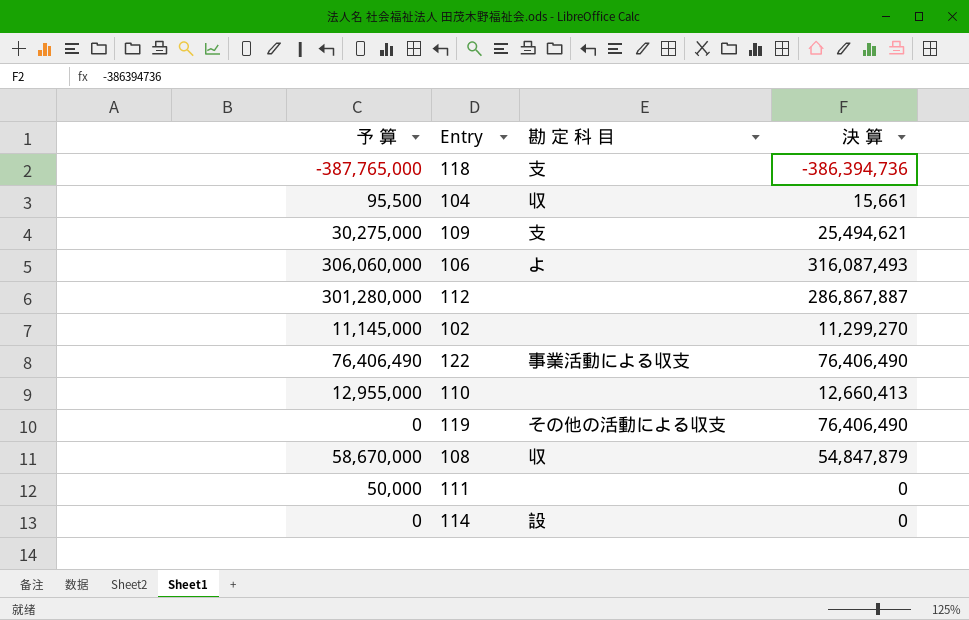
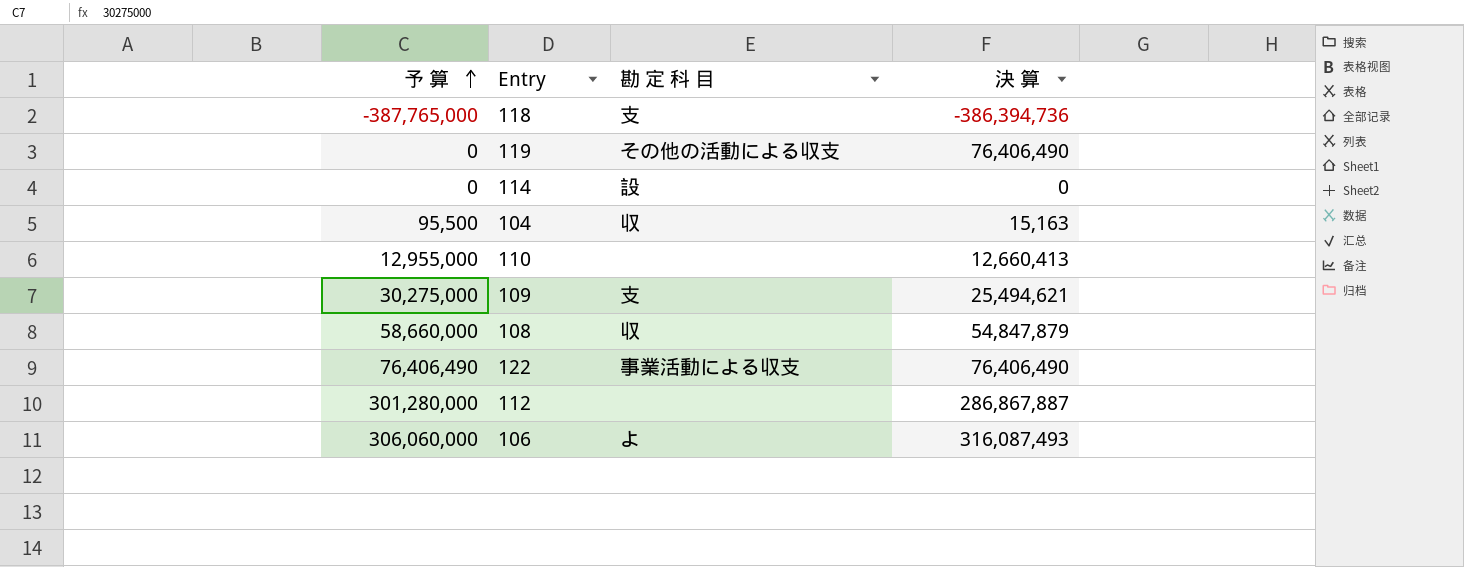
row order: none -> 予 算 ascending
row 102: 11,145,000 | none | 11,299,270 -> none
row 111: 50,000 | none | 0 -> none
104 | 決 算: 15,661 -> 15,163
108 | 予 算: 58,670,000 -> 58,660,000

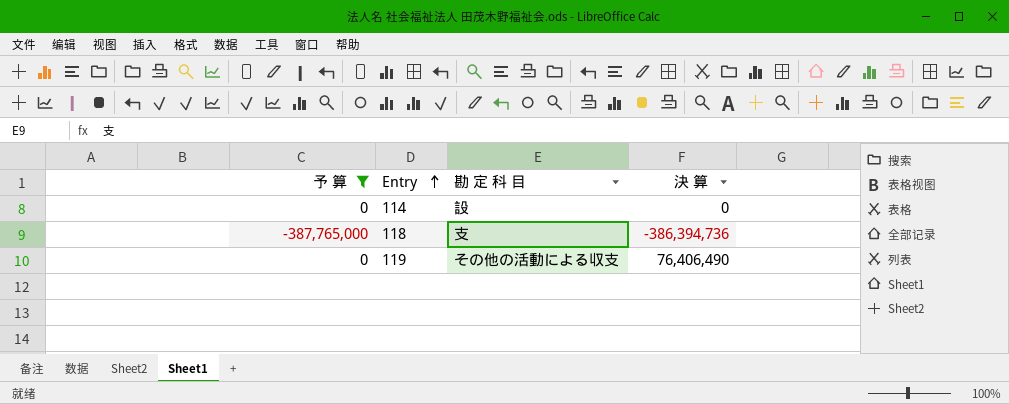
filter: none -> 予 算 <= 0
row order: 予 算 ascending -> Entry ascending

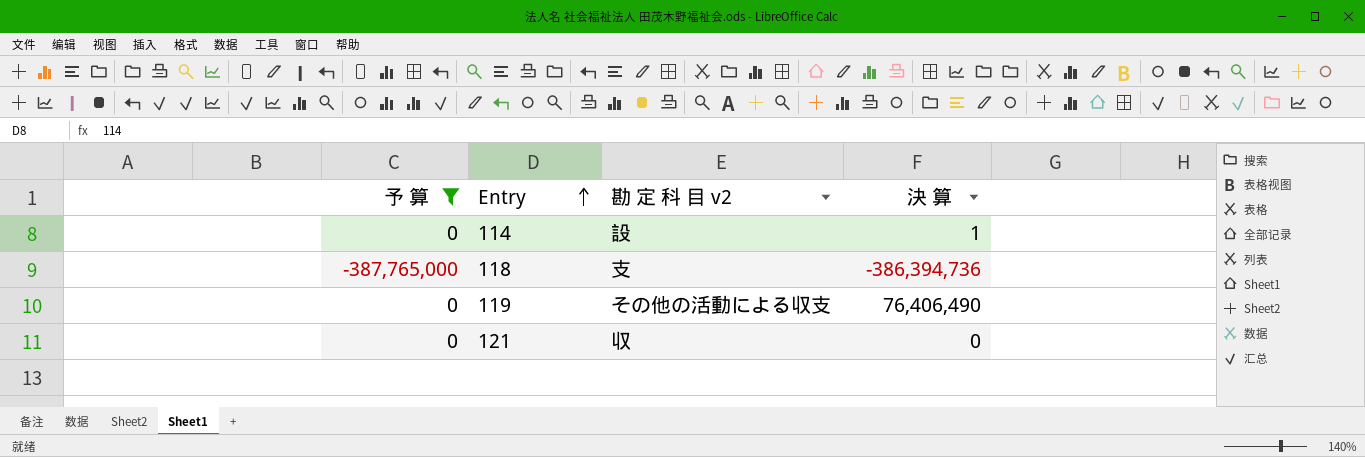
column name: 勘 定 科 目 -> 勘 定 科 目 v2
114 | 決 算: 0 -> 1
row 121: none -> 0 | 収 | 0

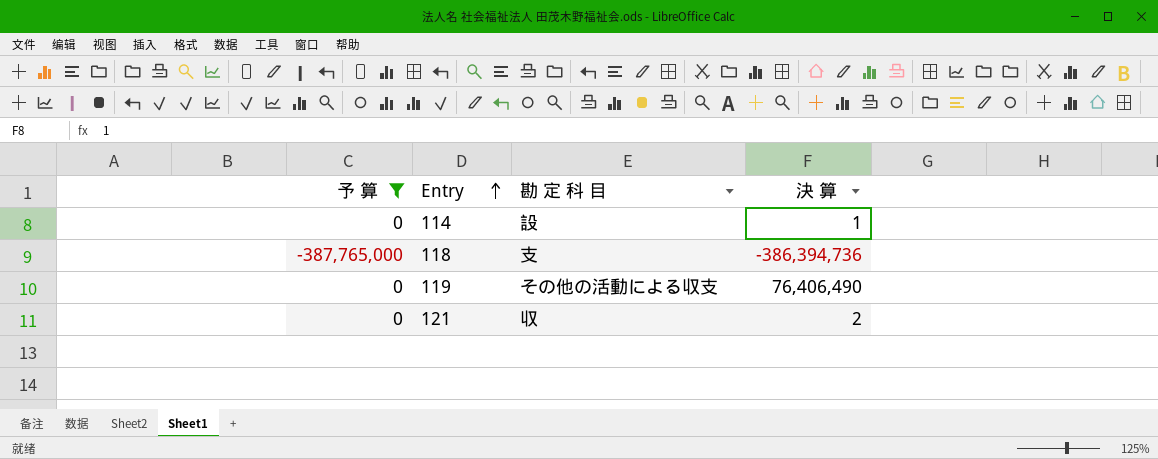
column name: 勘 定 科 目 v2 -> 勘 定 科 目
121 | 決 算: 0 -> 2

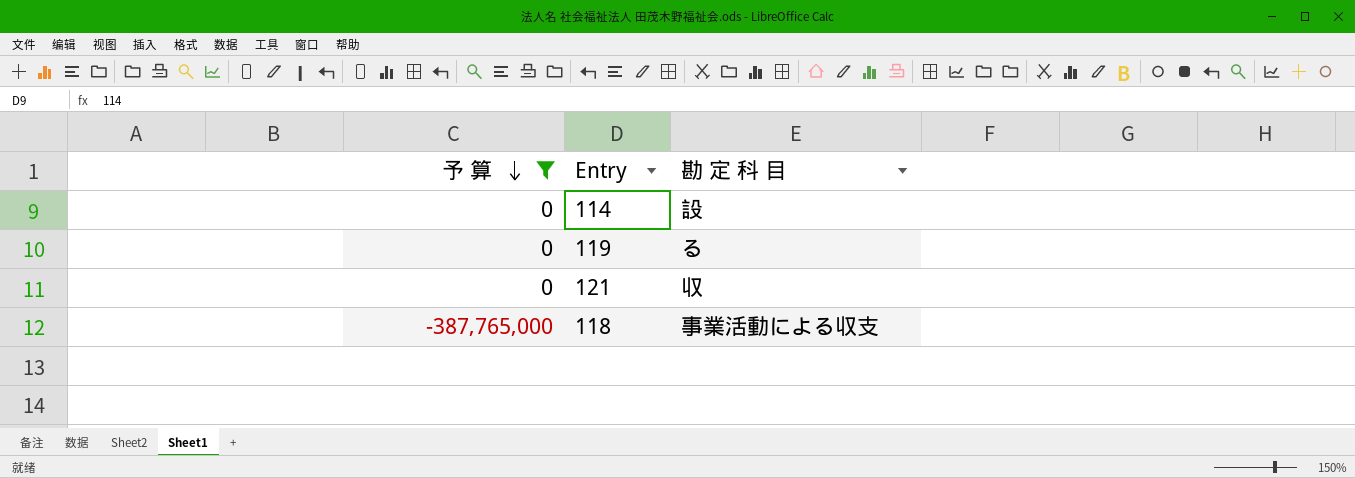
row order: Entry ascending -> 予 算 descending
column 決 算 | position: 4 -> none
119 | 勘 定 科 目: その他の活動による収支 -> る
118 | 勘 定 科 目: 支 -> 事業活動による収支

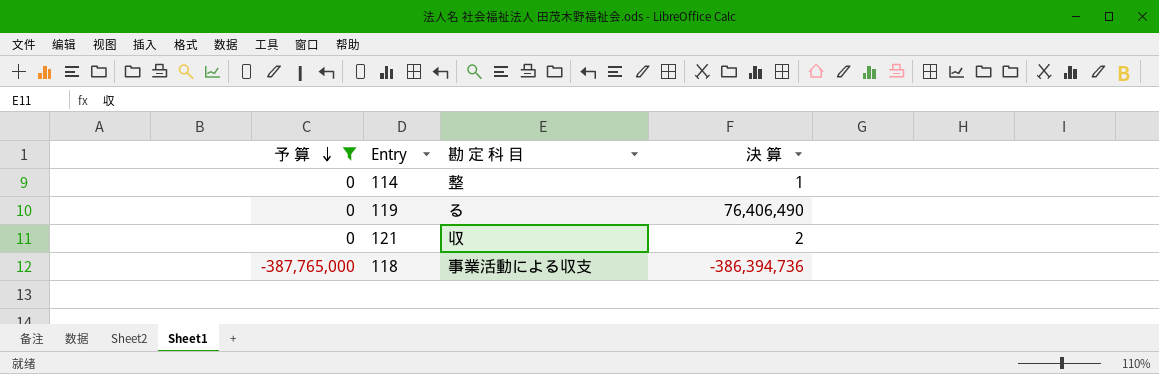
column 決 算 | position: none -> 4
114 | 勘 定 科 目: 設 -> 整

